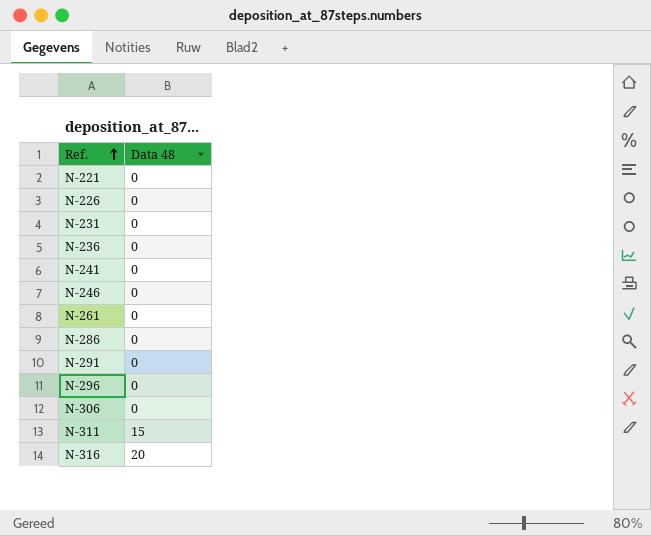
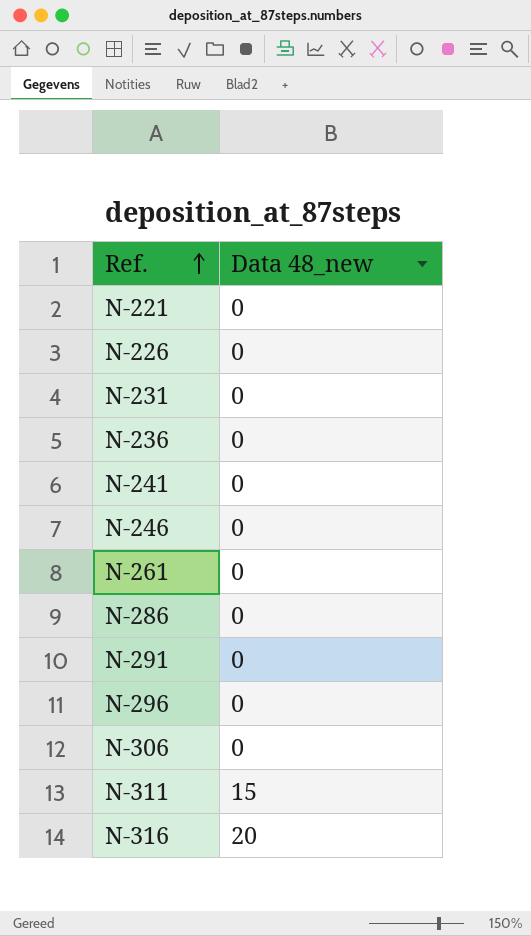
column name: Data 48 -> Data 48_new

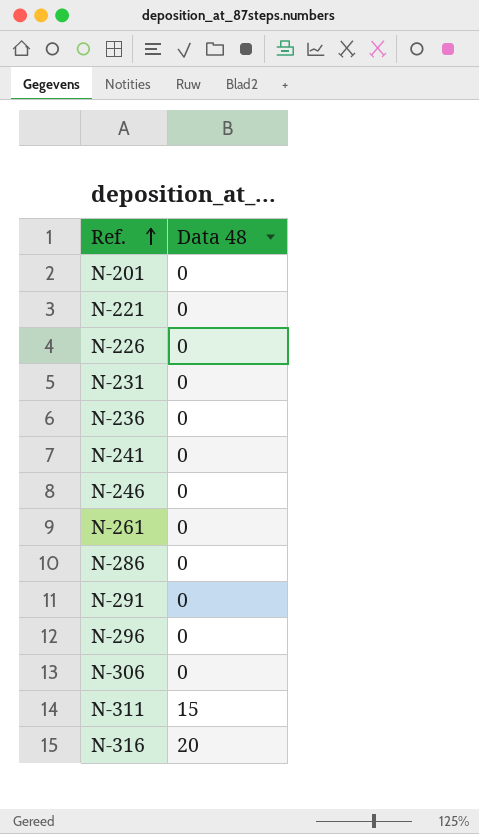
column name: Data 48_new -> Data 48
row N-201: none -> 0

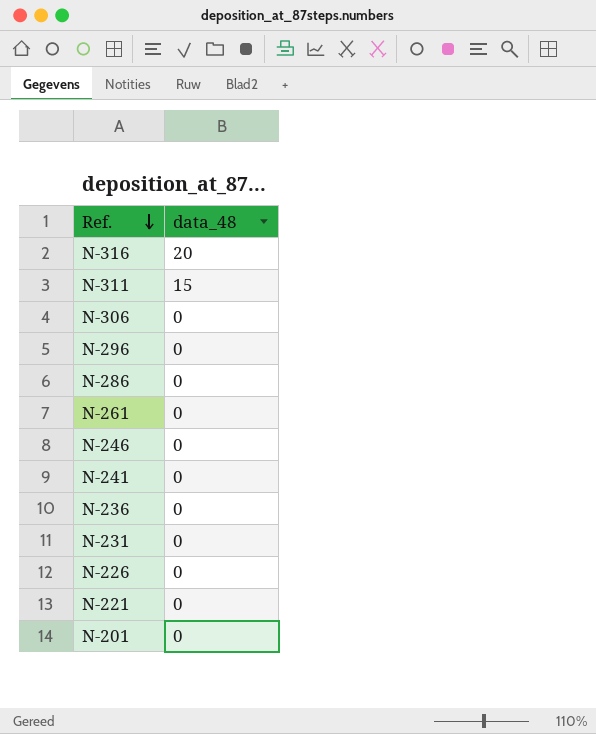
row order: Ref. ascending -> Ref. descending
column name: Data 48 -> data_48
row N-291: 0 -> none

